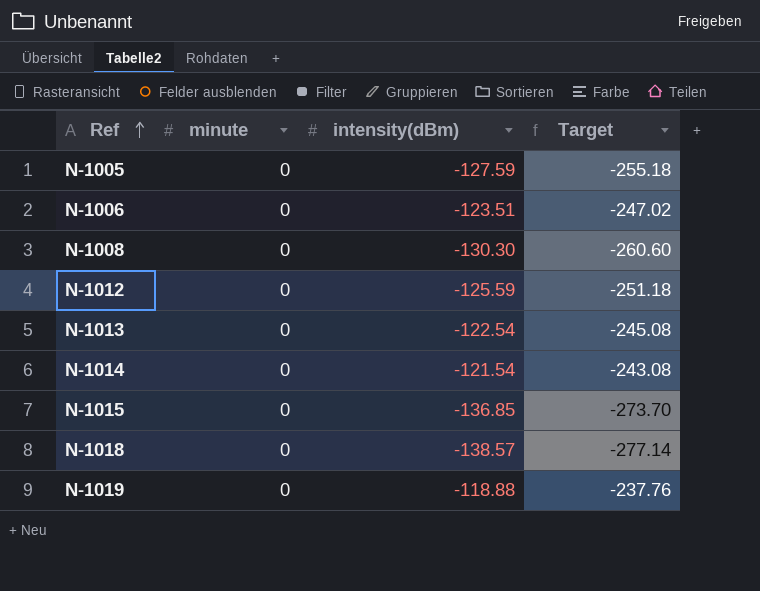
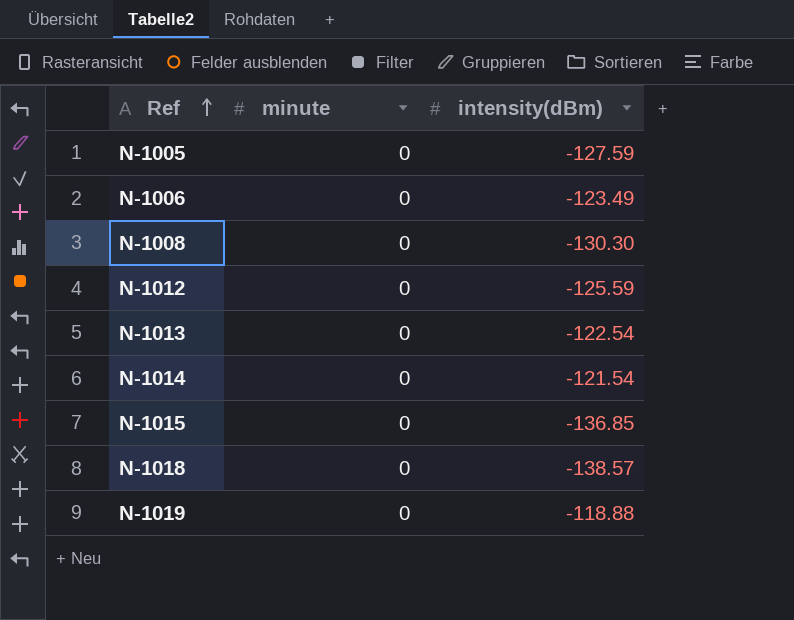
column Target | formula: [intensity(dBm)] * 2 -> none
N-1006 | intensity(dBm): -123.51 -> -123.49

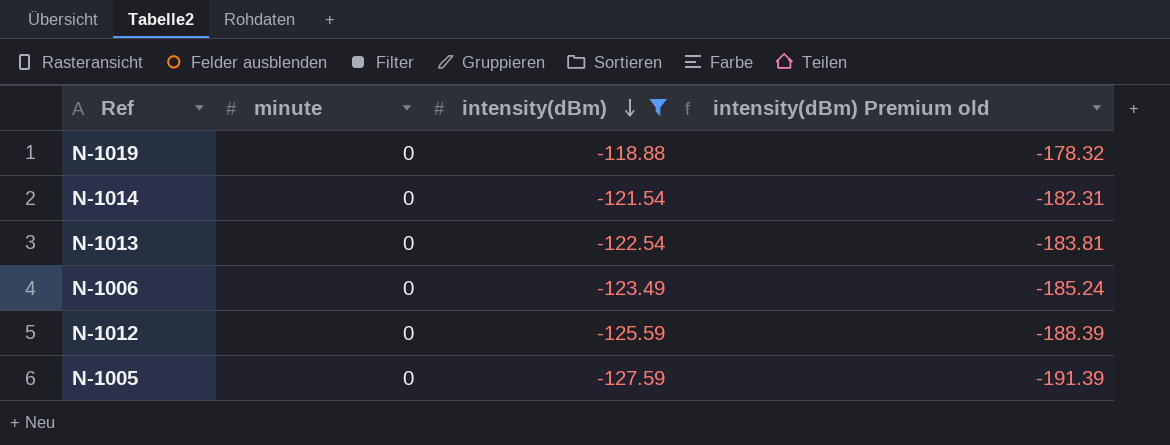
filter: none -> intensity(dBm) >= -127.59
row order: Ref ascending -> intensity(dBm) descending
column intensity(dBm) Premium old | formula: none -> [intensity(dBm)] * 1.5

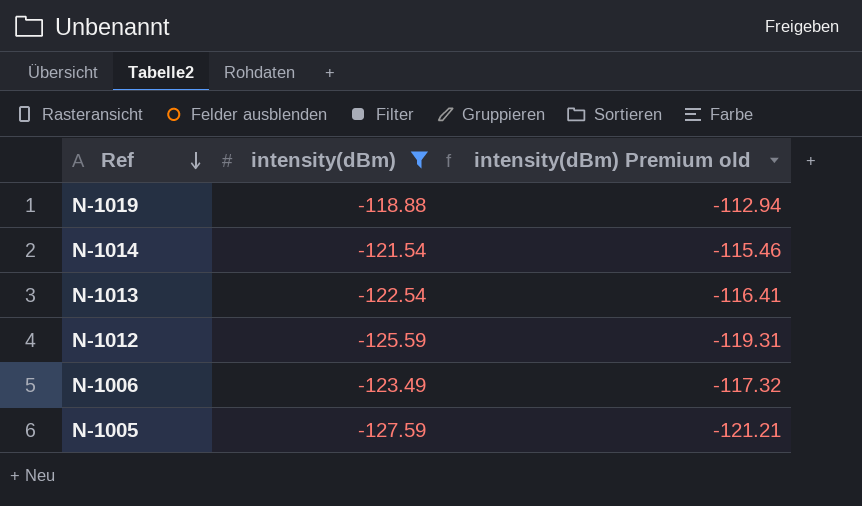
row order: intensity(dBm) descending -> Ref descending
column minute | position: 2 -> none
column intensity(dBm) Premium old | formula: [intensity(dBm)] * 1.5 -> [intensity(dBm)] * 0.95

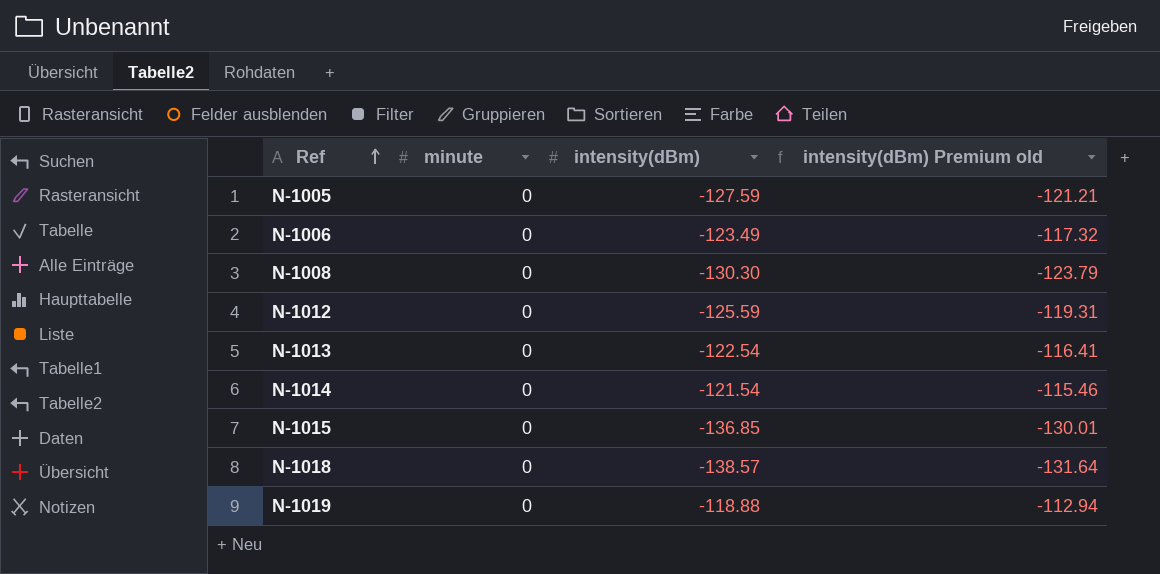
filter: intensity(dBm) >= -127.59 -> none
row order: Ref descending -> Ref ascending
column minute | position: none -> 2

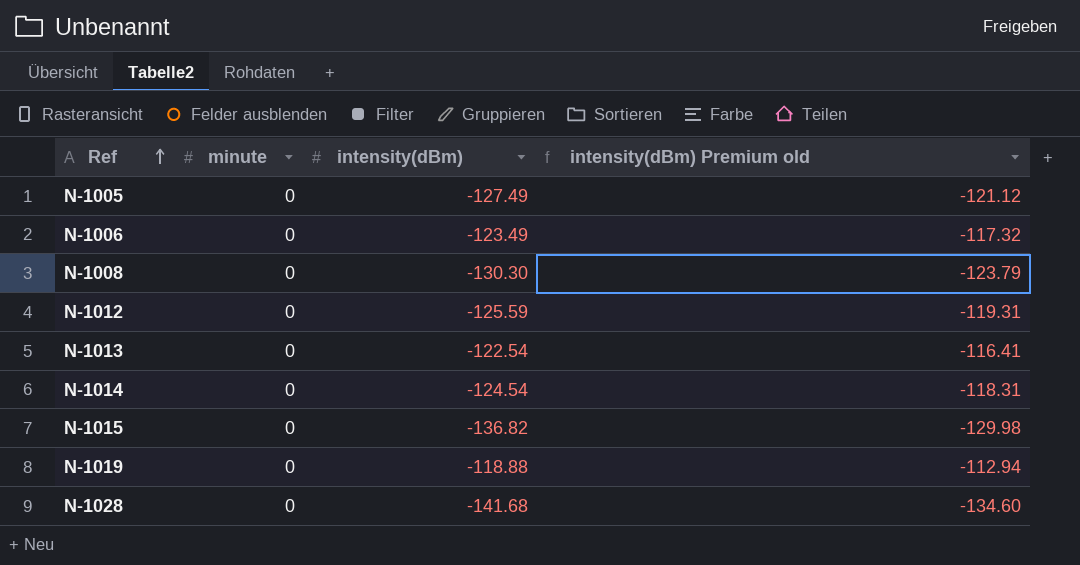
row N-1018: 0 | -138.57 | -131.64 -> none
N-1005 | intensity(dBm): -127.59 -> -127.49
N-1005 | intensity(dBm) Premium old: -121.21 -> -121.12
N-1014 | intensity(dBm): -121.54 -> -124.54
N-1014 | intensity(dBm) Premium old: -115.46 -> -118.31
N-1015 | intensity(dBm): -136.85 -> -136.82
N-1015 | intensity(dBm) Premium old: -130.01 -> -129.98
row N-1028: none -> 0 | -141.68 | -134.60

